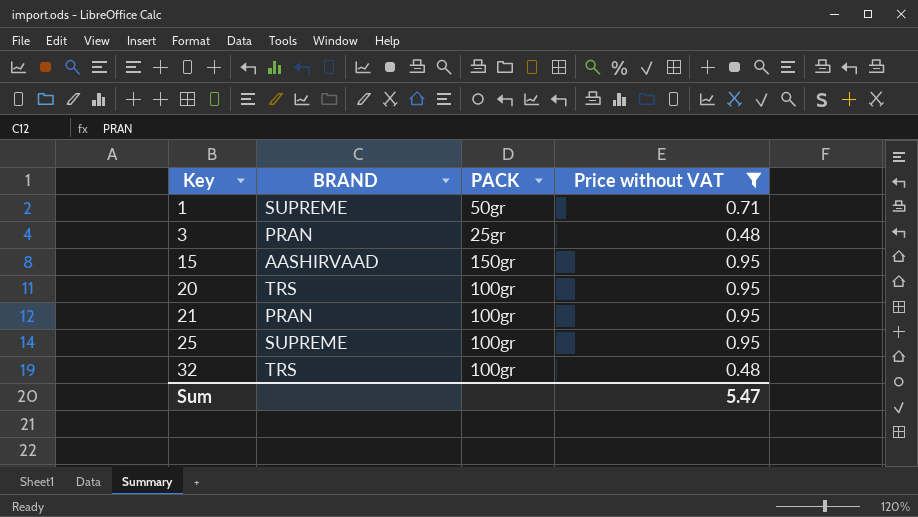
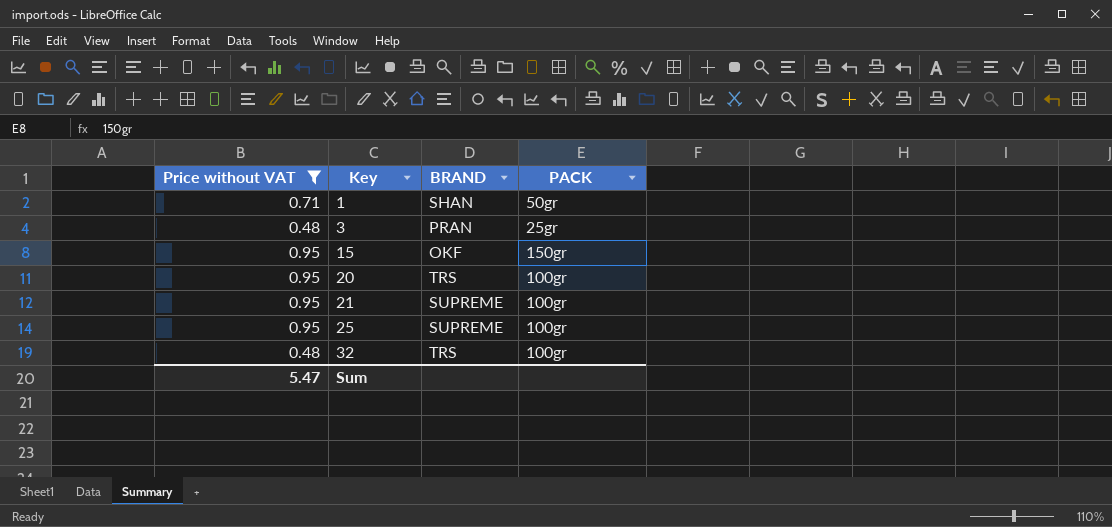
column Price without VAT | position: 4 -> 1
1 | BRAND: SUPREME -> SHAN
15 | BRAND: AASHIRVAAD -> OKF
21 | BRAND: PRAN -> SUPREME

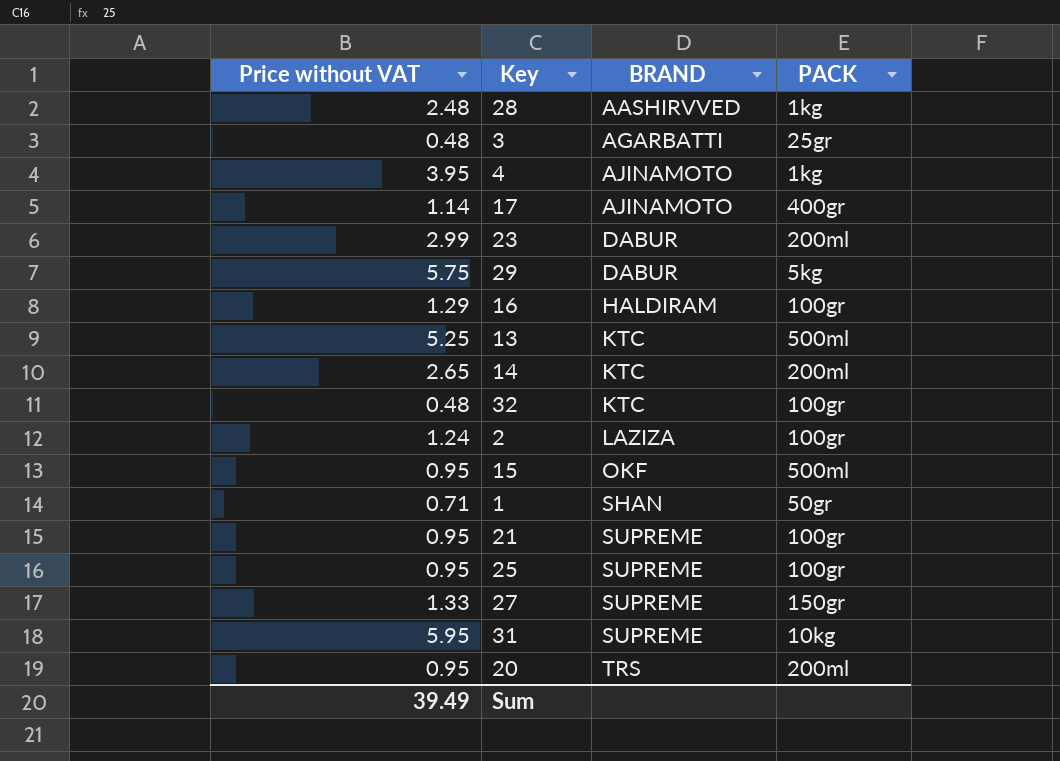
filter: Price without VAT <= 0.95 -> none
row order: Key ascending -> BRAND ascending
3 | BRAND: PRAN -> AGARBATTI
32 | BRAND: TRS -> KTC
15 | PACK: 150gr -> 500ml
20 | PACK: 100gr -> 200ml
Sum | Price without VAT: 5.47 -> 39.49

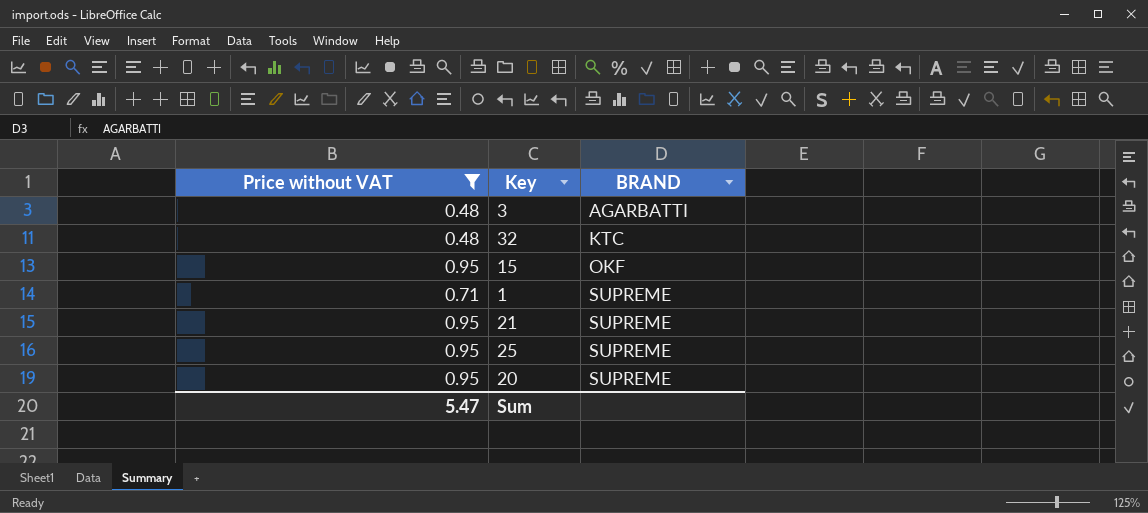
filter: none -> Price without VAT <= 0.95
column PACK | position: 4 -> none
1 | BRAND: SHAN -> SUPREME
20 | BRAND: TRS -> SUPREME
Sum | Price without VAT: 39.49 -> 5.47

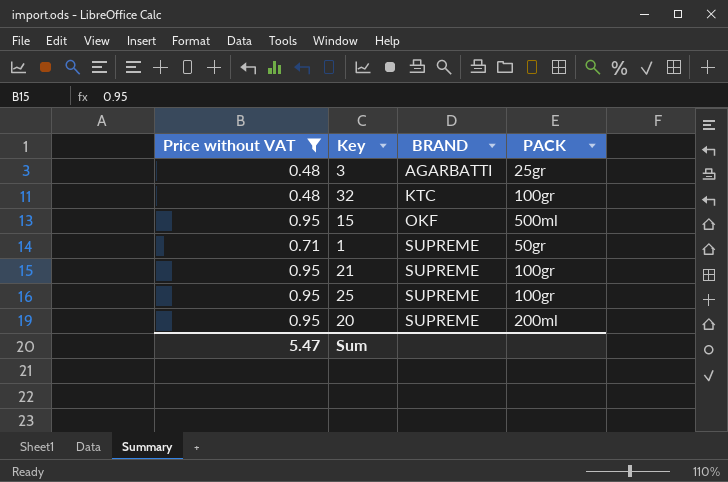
column PACK | position: none -> 4

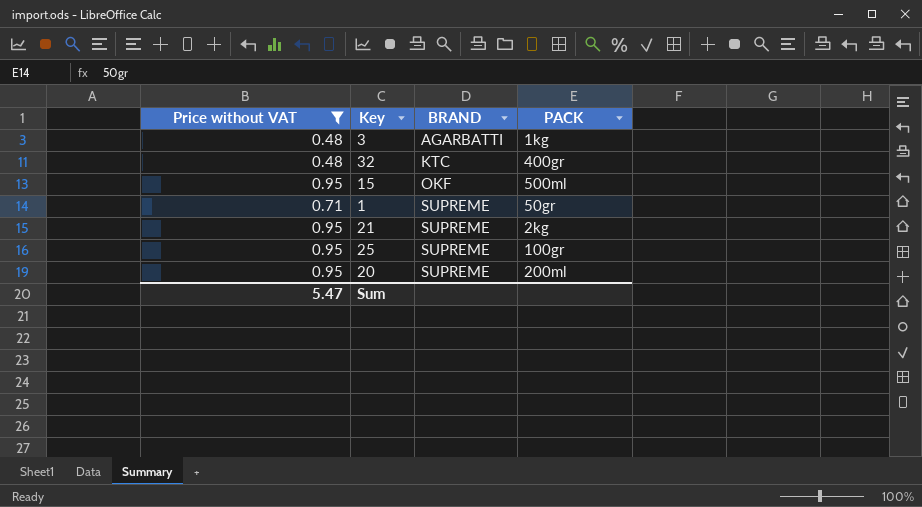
3 | PACK: 25gr -> 1kg
32 | PACK: 100gr -> 400gr
21 | PACK: 100gr -> 2kg

